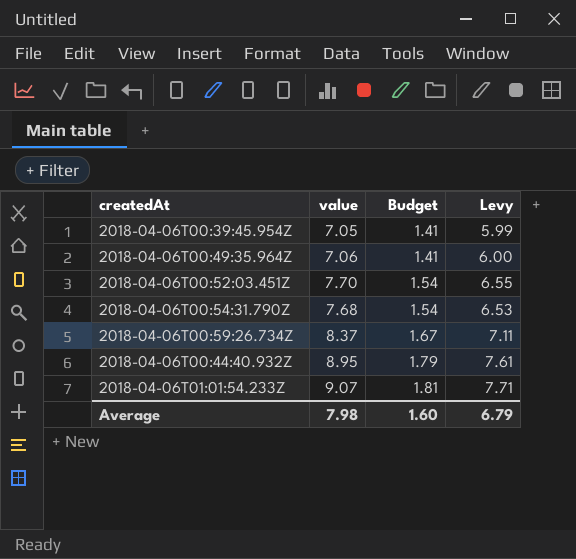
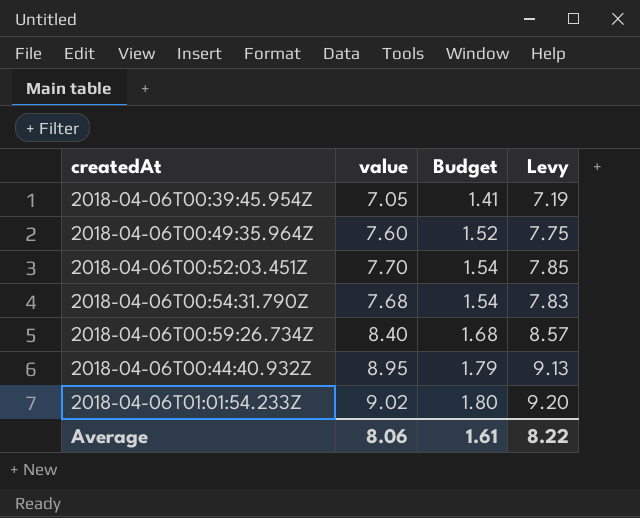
column Levy | formula: [value] * 0.85 -> [value] * 1.02
2018-04-06T00:49:35.964Z | value: 7.06 -> 7.60
2018-04-06T00:49:35.964Z | Budget: 1.41 -> 1.52
2018-04-06T00:59:26.734Z | value: 8.37 -> 8.40
2018-04-06T00:59:26.734Z | Budget: 1.67 -> 1.68
2018-04-06T01:01:54.233Z | value: 9.07 -> 9.02
2018-04-06T01:01:54.233Z | Budget: 1.81 -> 1.80
Average | value: 7.98 -> 8.06
Average | Budget: 1.60 -> 1.61
Average | Levy: 6.79 -> 8.22

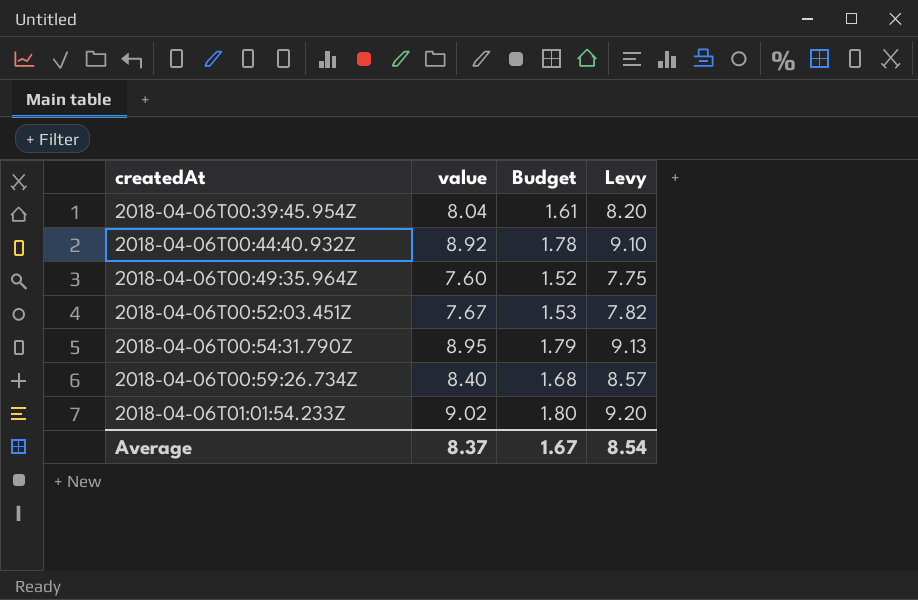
row order: Budget ascending -> createdAt ascending
2018-04-06T00:39:45.954Z | value: 7.05 -> 8.04
2018-04-06T00:39:45.954Z | Budget: 1.41 -> 1.61
2018-04-06T00:39:45.954Z | Levy: 7.19 -> 8.20
2018-04-06T00:44:40.932Z | value: 8.95 -> 8.92
2018-04-06T00:44:40.932Z | Budget: 1.79 -> 1.78
2018-04-06T00:44:40.932Z | Levy: 9.13 -> 9.10
2018-04-06T00:52:03.451Z | value: 7.70 -> 7.67
2018-04-06T00:52:03.451Z | Budget: 1.54 -> 1.53
2018-04-06T00:52:03.451Z | Levy: 7.85 -> 7.82
2018-04-06T00:54:31.790Z | value: 7.68 -> 8.95
2018-04-06T00:54:31.790Z | Budget: 1.54 -> 1.79
2018-04-06T00:54:31.790Z | Levy: 7.83 -> 9.13
Average | value: 8.06 -> 8.37
Average | Budget: 1.61 -> 1.67
Average | Levy: 8.22 -> 8.54

